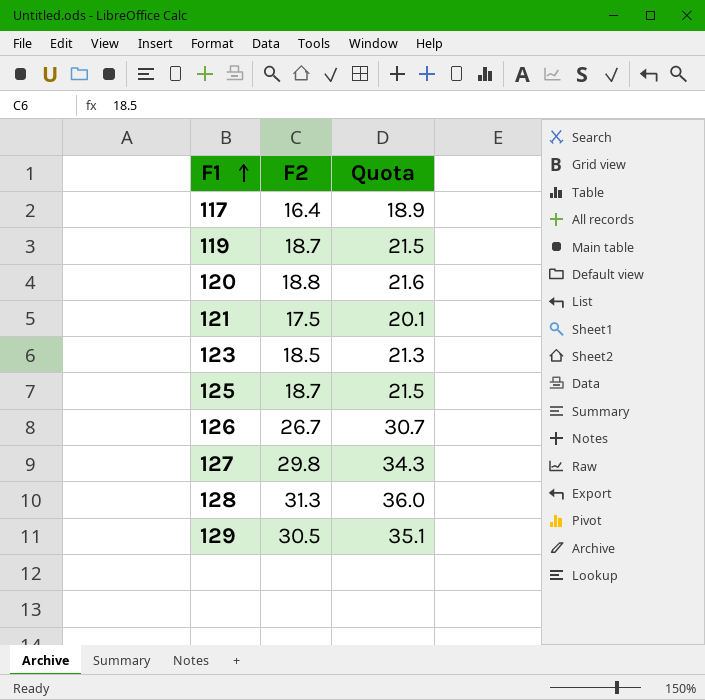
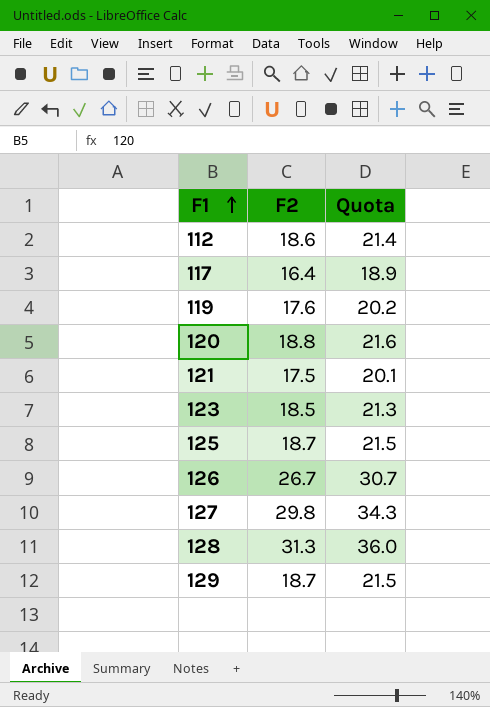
row 112: none -> 18.6 | 21.4
119 | F2: 18.7 -> 17.6
119 | Quota: 21.5 -> 20.2
129 | F2: 30.5 -> 18.7
129 | Quota: 35.1 -> 21.5

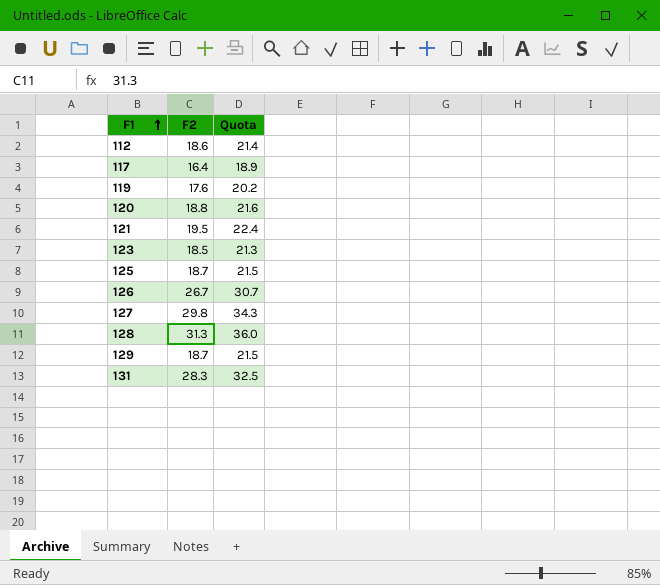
121 | F2: 17.5 -> 19.5
121 | Quota: 20.1 -> 22.4
row 131: none -> 28.3 | 32.5

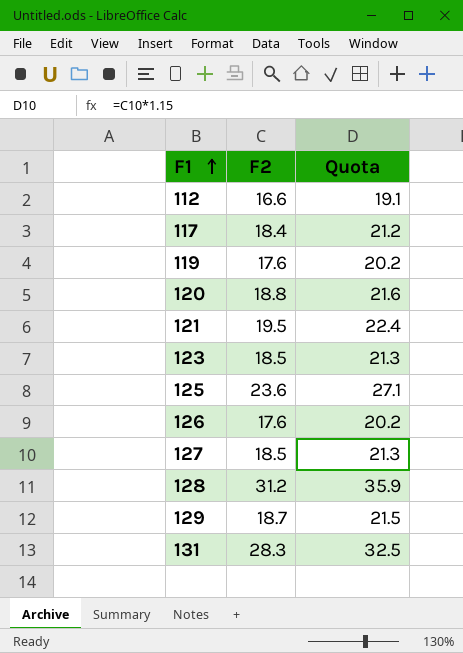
112 | F2: 18.6 -> 16.6
112 | Quota: 21.4 -> 19.1
117 | F2: 16.4 -> 18.4
117 | Quota: 18.9 -> 21.2
125 | F2: 18.7 -> 23.6
125 | Quota: 21.5 -> 27.1
126 | F2: 26.7 -> 17.6
126 | Quota: 30.7 -> 20.2
127 | F2: 29.8 -> 18.5
127 | Quota: 34.3 -> 21.3
128 | F2: 31.3 -> 31.2
128 | Quota: 36.0 -> 35.9

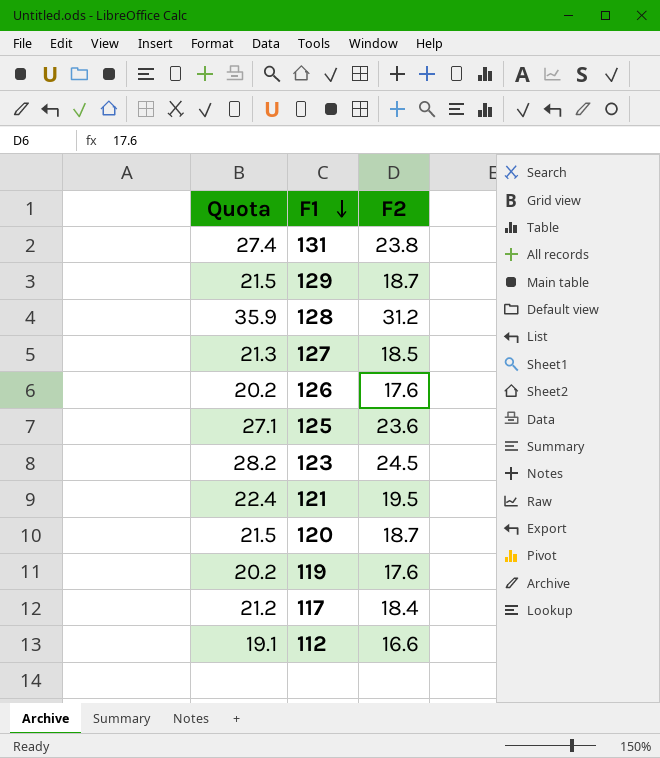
row order: F1 ascending -> F1 descending
column Quota | position: 3 -> 1
131 | Quota: 32.5 -> 27.4
131 | F2: 28.3 -> 23.8
123 | Quota: 21.3 -> 28.2
123 | F2: 18.5 -> 24.5
120 | Quota: 21.6 -> 21.5
120 | F2: 18.8 -> 18.7

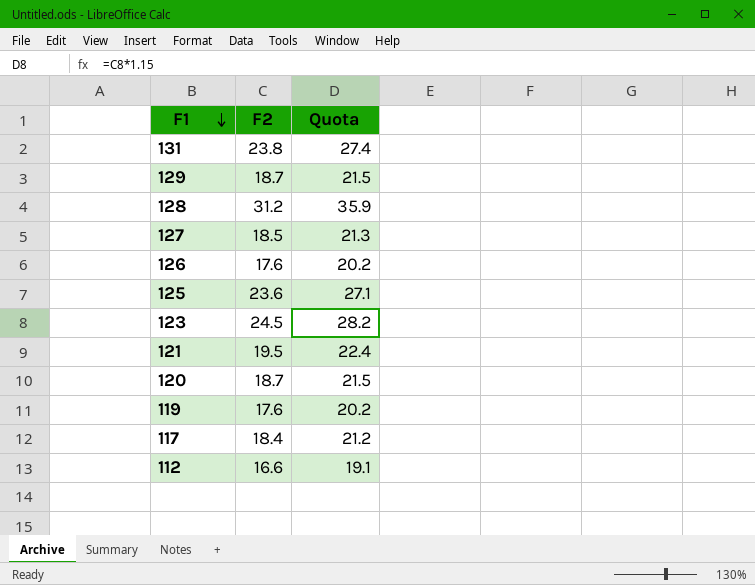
column Quota | position: 1 -> 3

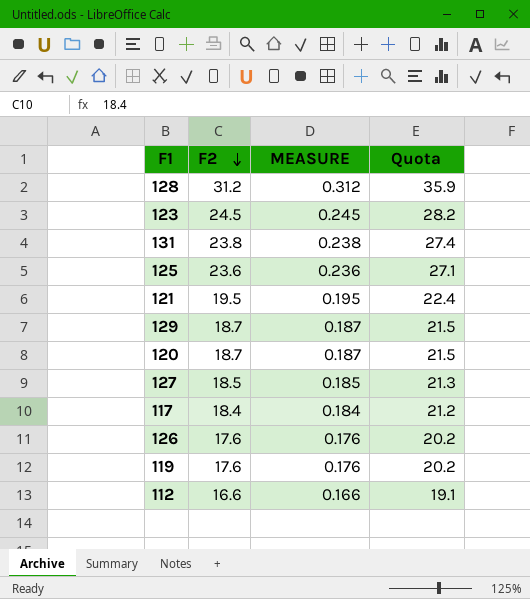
row order: F1 descending -> F2 descending
column MEASURE | formula: none -> [F2] * 0.01

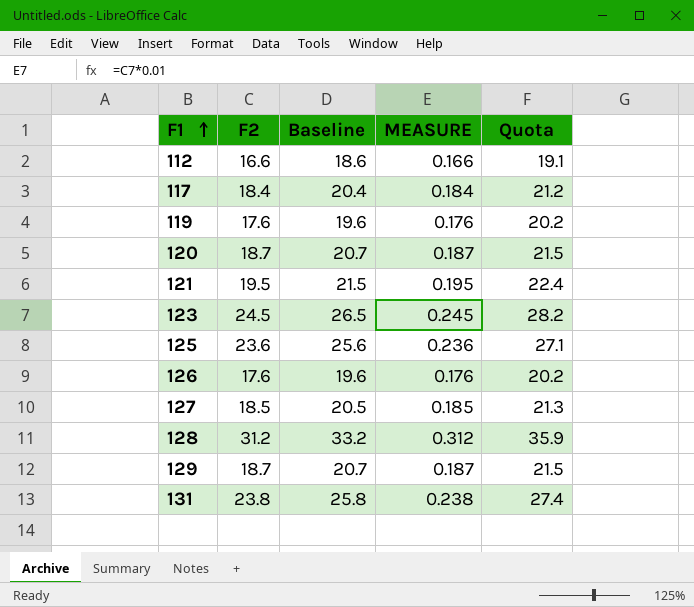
row order: F2 descending -> F1 ascending
column Baseline | formula: none -> [F2] + 2

